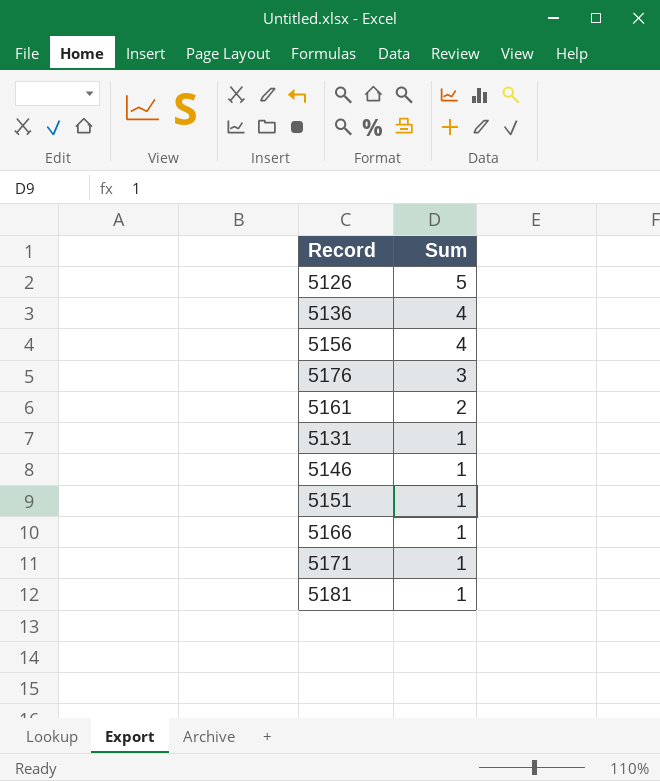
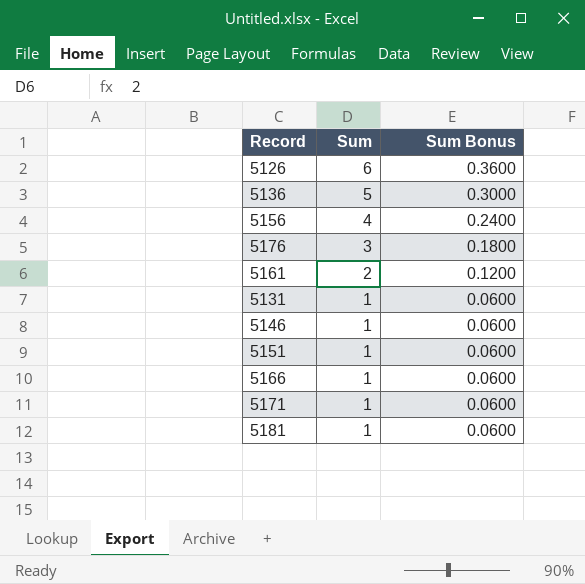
column Sum Bonus | formula: none -> [Sum] * 0.06
5126 | Sum: 5 -> 6
5136 | Sum: 4 -> 5

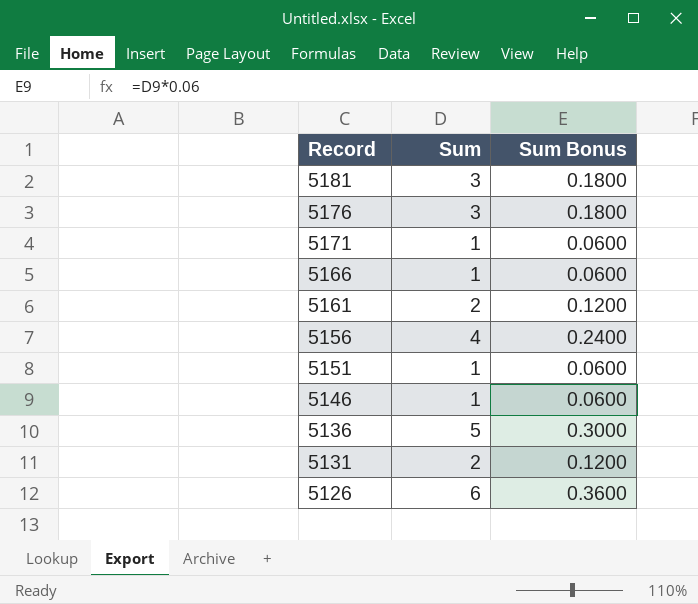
row order: Sum descending -> Record descending
5181 | Sum: 1 -> 3
5181 | Sum Bonus: 0.0600 -> 0.1800
5131 | Sum: 1 -> 2
5131 | Sum Bonus: 0.0600 -> 0.1200

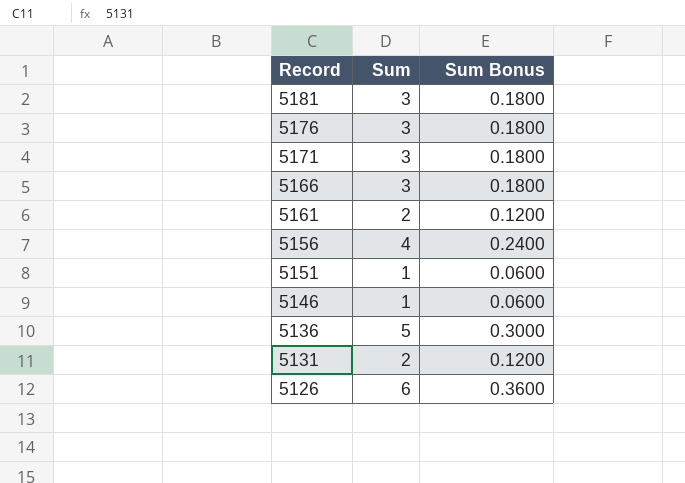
5171 | Sum: 1 -> 3
5171 | Sum Bonus: 0.0600 -> 0.1800
5166 | Sum: 1 -> 3
5166 | Sum Bonus: 0.0600 -> 0.1800

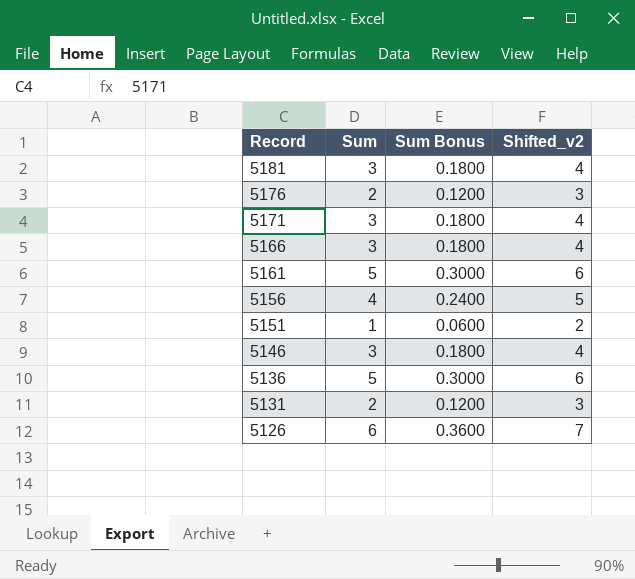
column Shifted_v2 | formula: none -> [Sum] + 1
5176 | Sum: 3 -> 2
5176 | Sum Bonus: 0.1800 -> 0.1200
5161 | Sum: 2 -> 5
5161 | Sum Bonus: 0.1200 -> 0.3000
5146 | Sum: 1 -> 3
5146 | Sum Bonus: 0.0600 -> 0.1800

